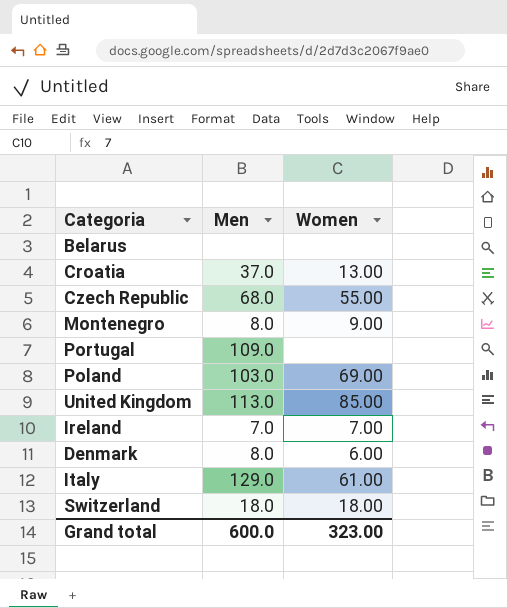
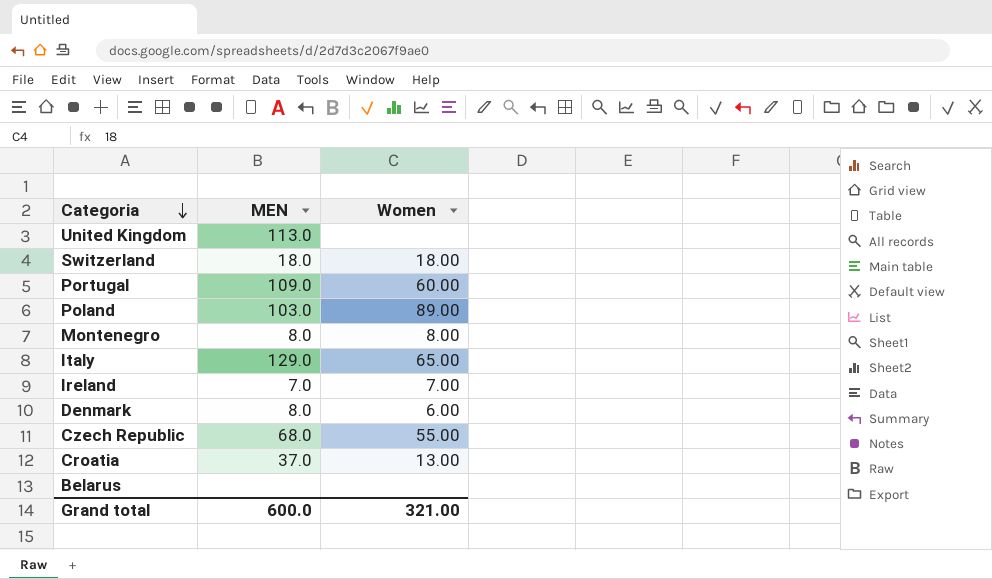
row order: none -> Categoria descending
column name: Men -> MEN
United Kingdom | Women: 85.00 -> none
Portugal | Women: none -> 60.00
Poland | Women: 69.00 -> 89.00
Montenegro | Women: 9.00 -> 8.00
Italy | Women: 61.00 -> 65.00
Grand total | Women: 323.00 -> 321.00

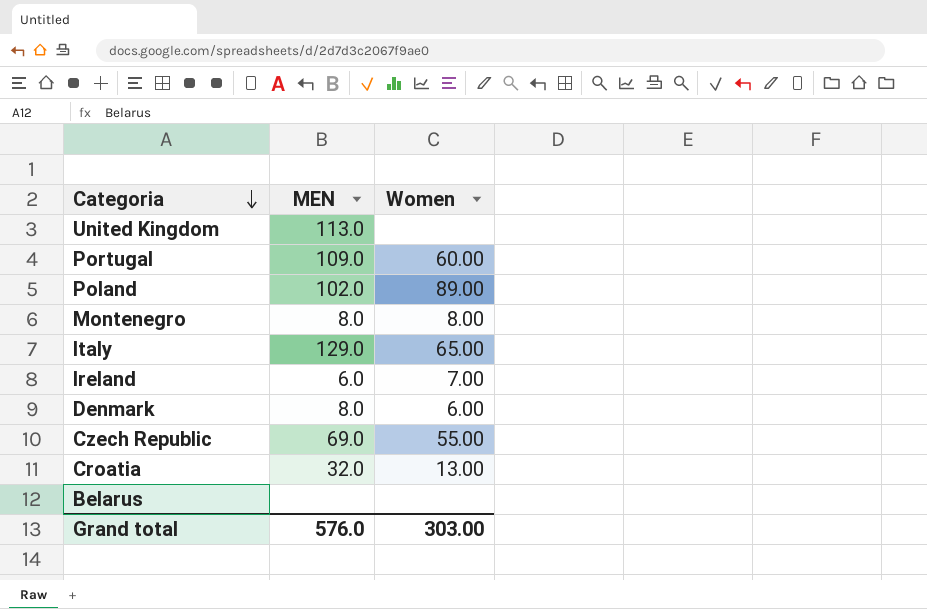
row Switzerland: 18.0 | 18.00 -> none
Poland | MEN: 103.0 -> 102.0
Ireland | MEN: 7.0 -> 6.0
Czech Republic | MEN: 68.0 -> 69.0
Croatia | MEN: 37.0 -> 32.0
Grand total | MEN: 600.0 -> 576.0
Grand total | Women: 321.00 -> 303.00

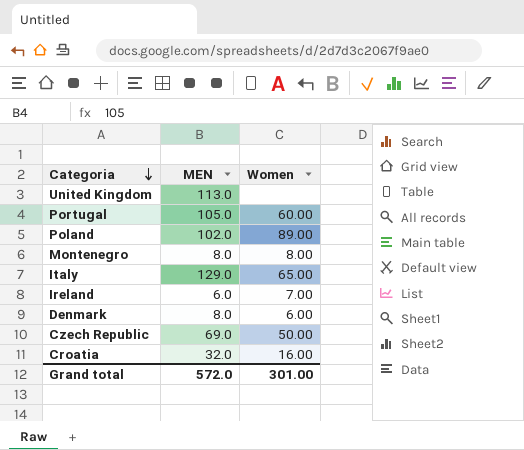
row Belarus: none | none -> none
Portugal | MEN: 109.0 -> 105.0
Czech Republic | Women: 55.00 -> 50.00
Croatia | Women: 13.00 -> 16.00
Grand total | MEN: 576.0 -> 572.0
Grand total | Women: 303.00 -> 301.00

